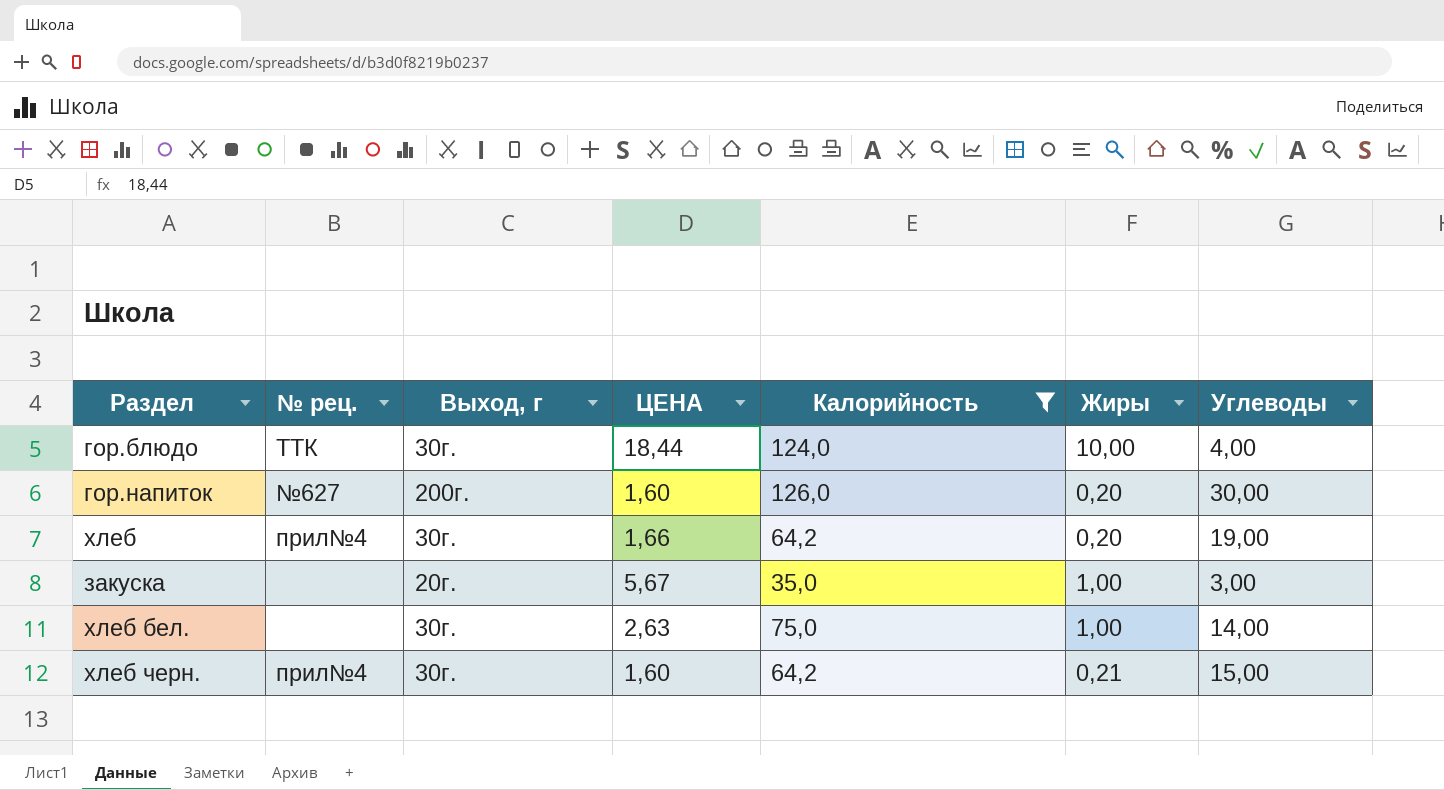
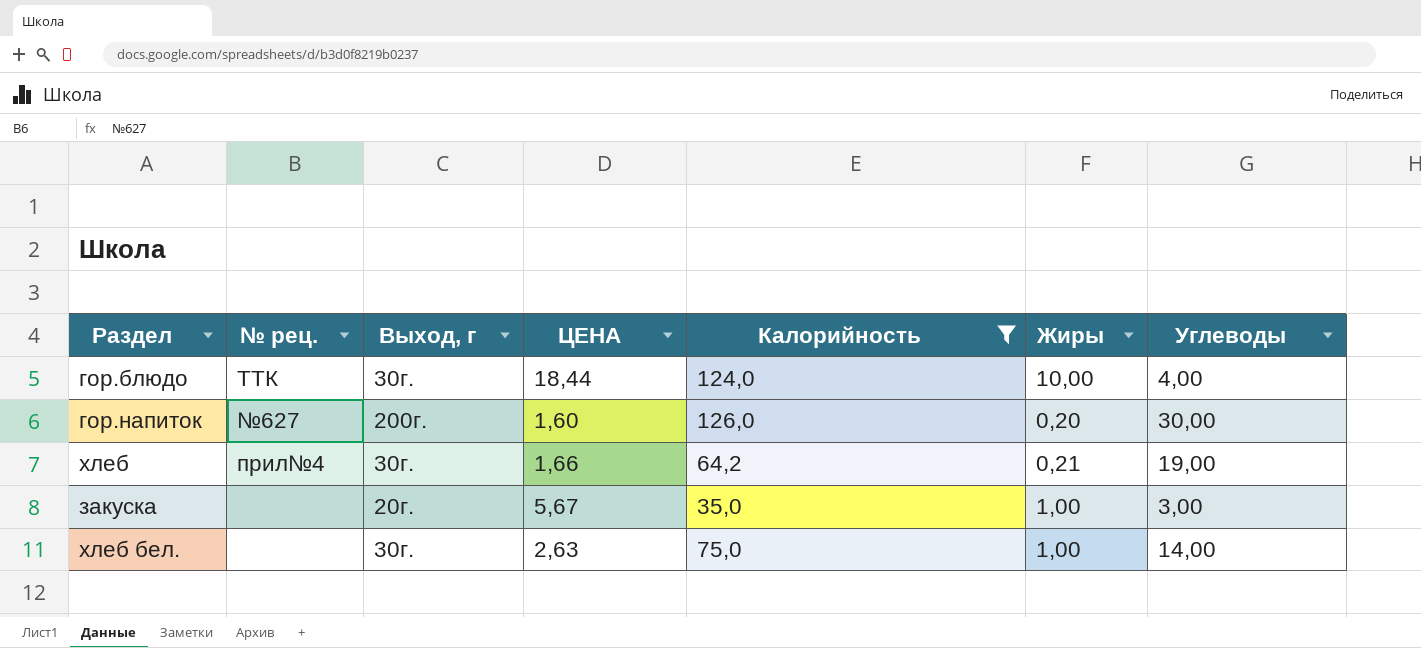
row хлеб черн.: прил№4 | 30г. | 1,60 | 64,2 | 0,21 | 15,00 -> none
хлеб | Жиры: 0,20 -> 0,21

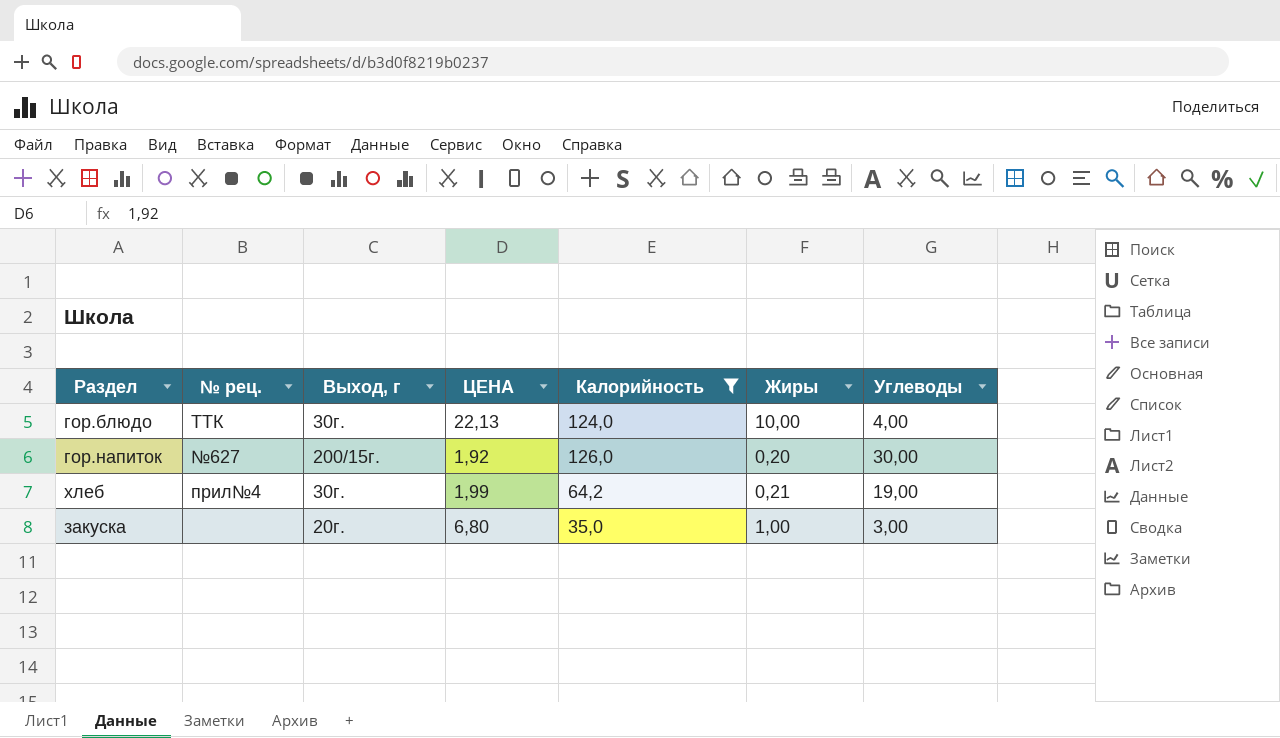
row хлеб бел.: none | 30г. | 2,63 | 75,0 | 1,00 | 14,00 -> none
гор.блюдо | ЦЕНА: 18,44 -> 22,13
гор.напиток | Выход, г: 200г. -> 200/15г.
гор.напиток | ЦЕНА: 1,60 -> 1,92
хлеб | ЦЕНА: 1,66 -> 1,99
закуска | ЦЕНА: 5,67 -> 6,80

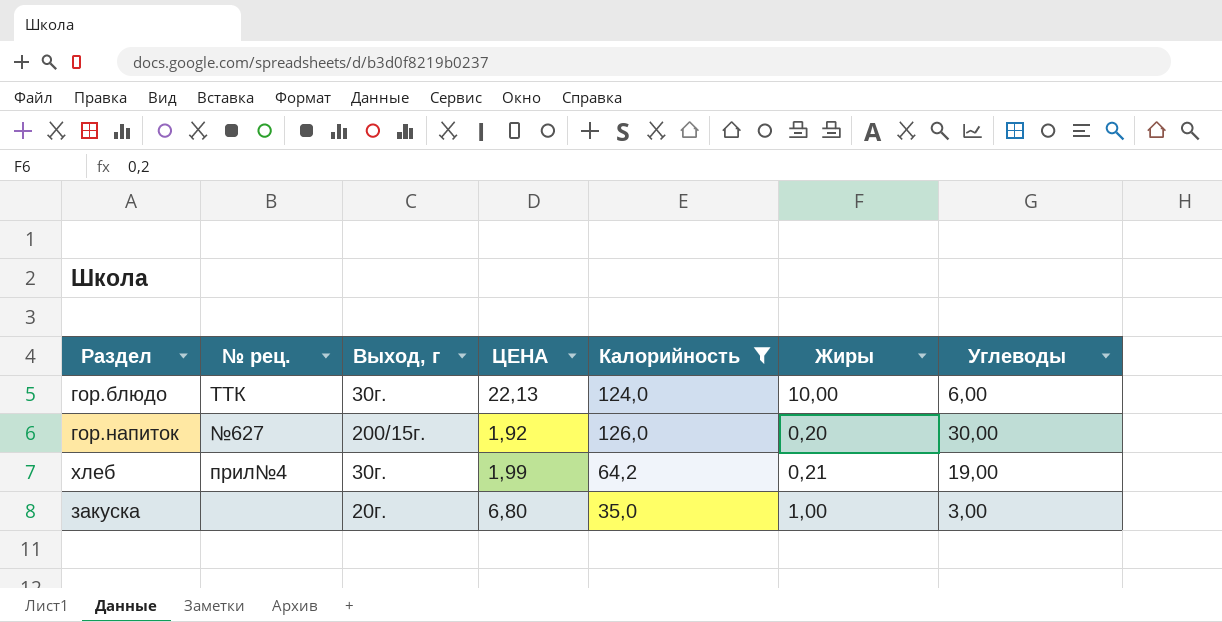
гор.блюдо | Углеводы: 4,00 -> 6,00

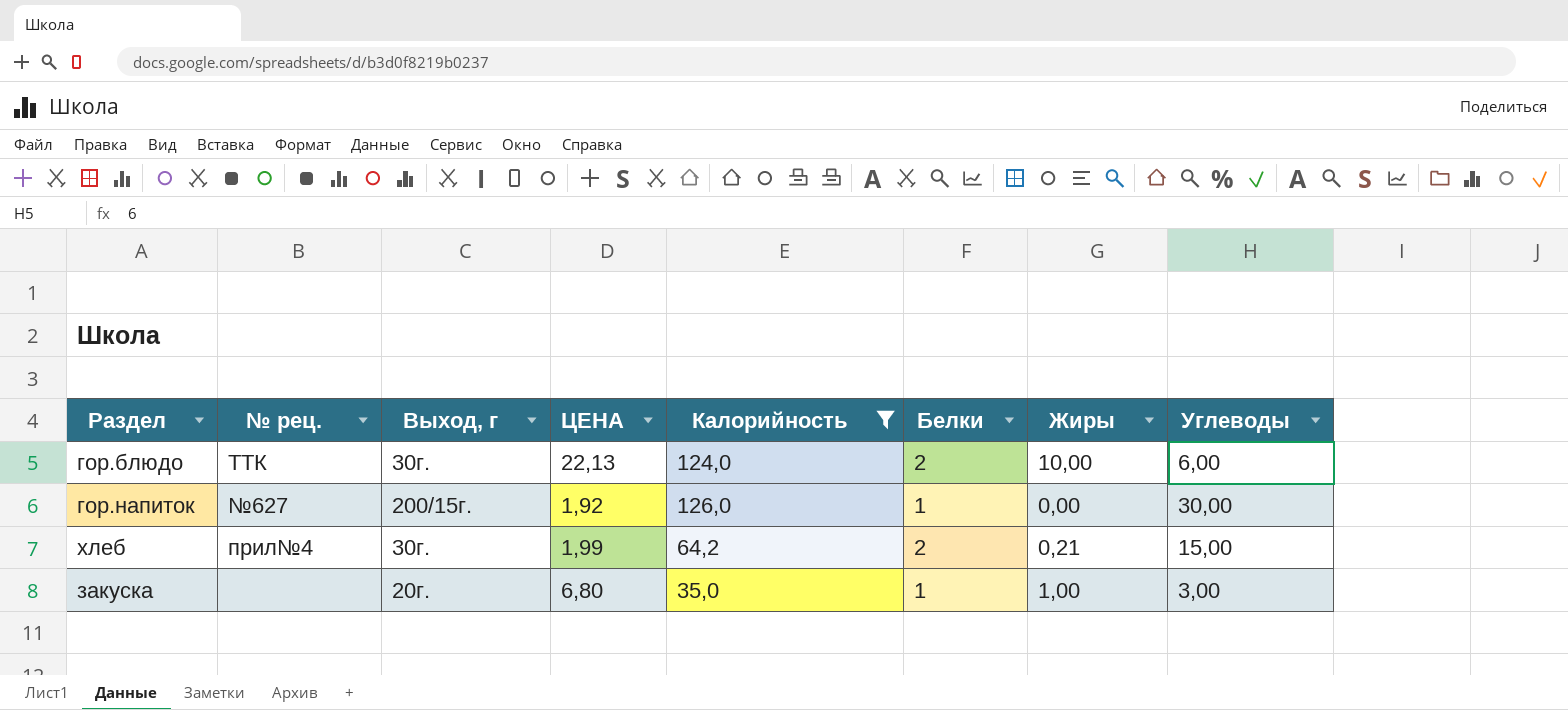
column Белки | position: none -> 6
гор.напиток | Жиры: 0,20 -> 0,00
хлеб | Углеводы: 19,00 -> 15,00

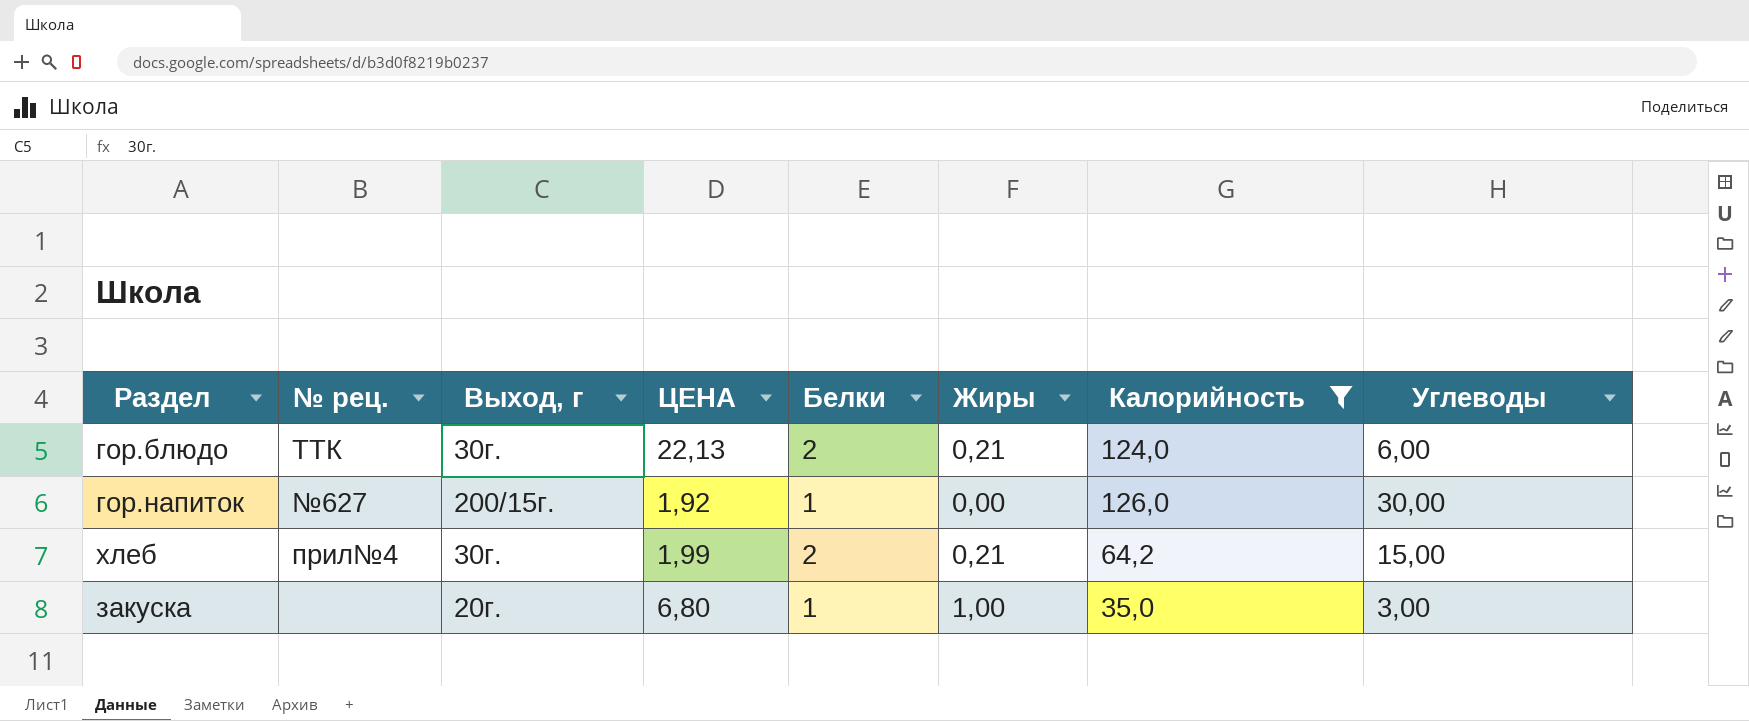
column Калорийность | position: 5 -> 7
гор.блюдо | Жиры: 10,00 -> 0,21

